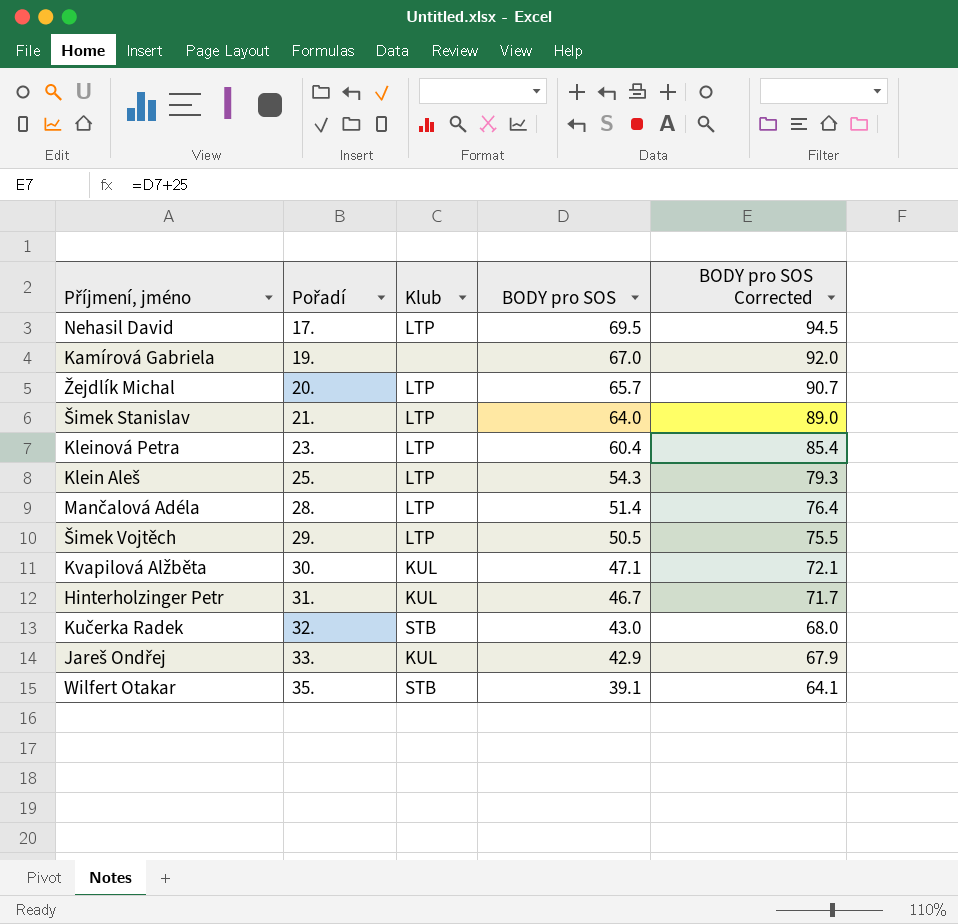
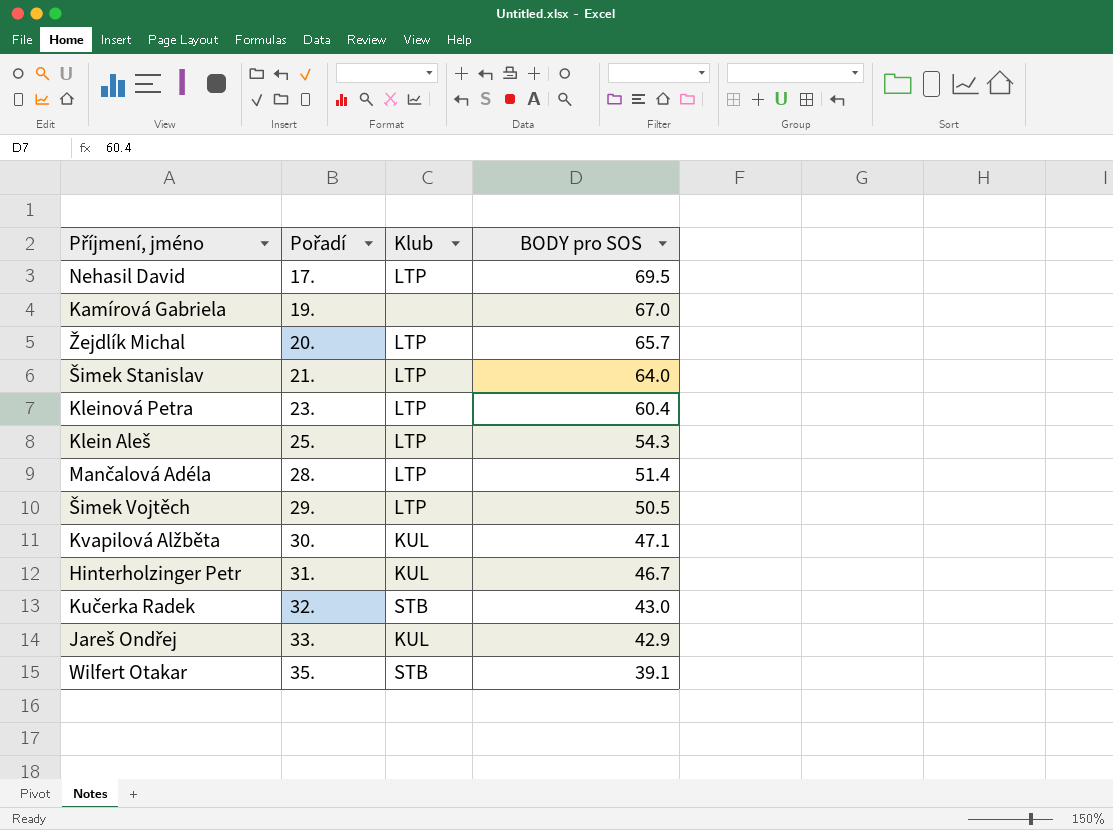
column BODY pro SOS Corrected | formula: [BODY pro SOS] + 25 -> none

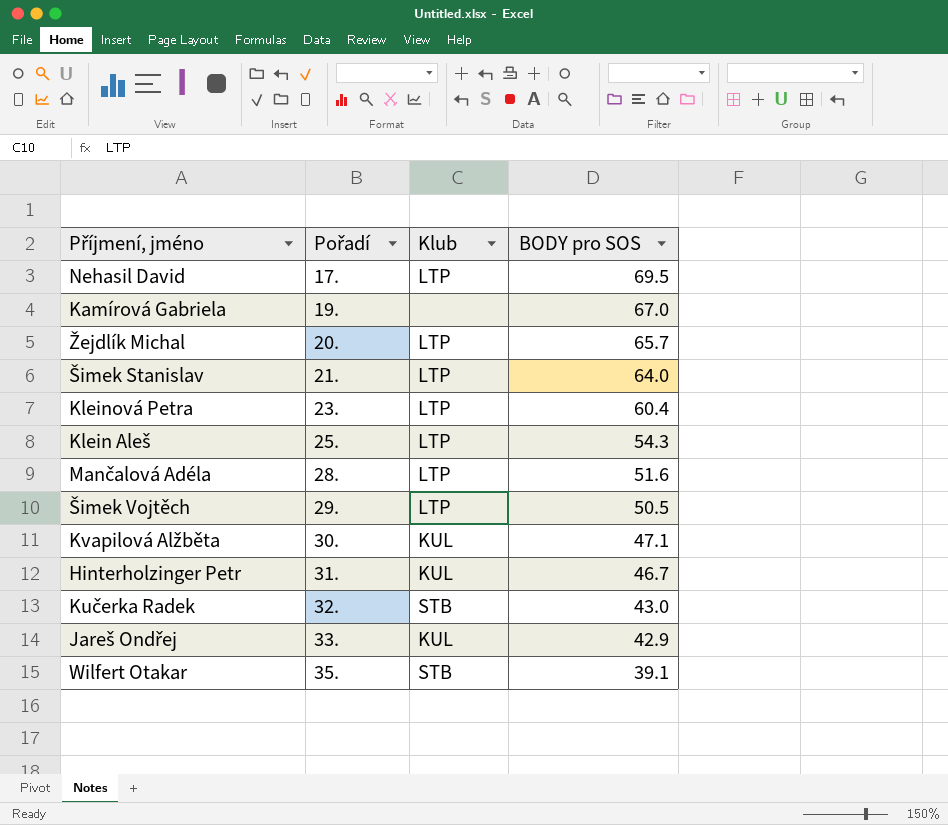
Mančalová Adéla | BODY pro SOS: 51.4 -> 51.6

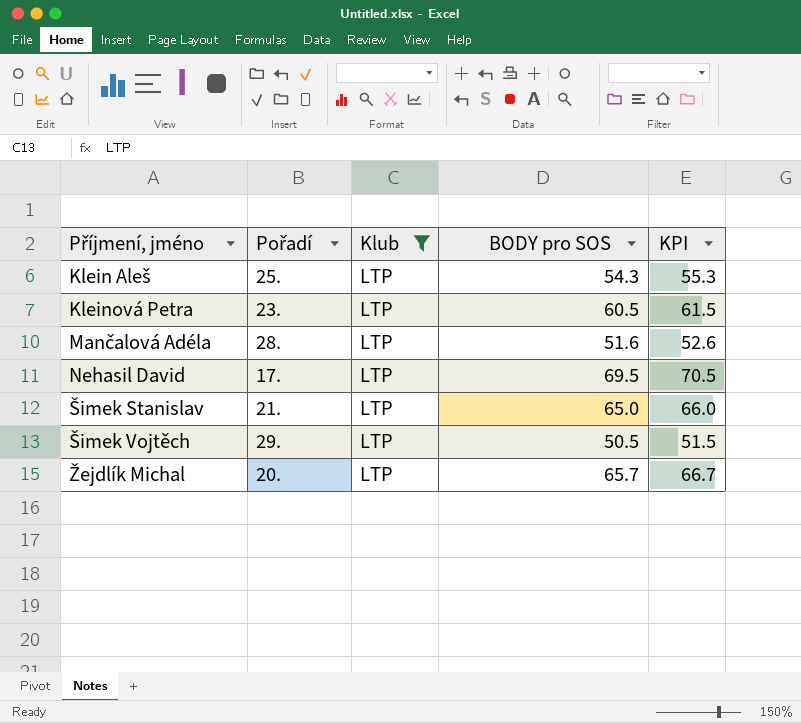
filter: none -> Klub = LTP
row order: Pořadí ascending -> Příjmení, jméno ascending
column KPI | formula: none -> [BODY pro SOS] + 1
Kleinová Petra | BODY pro SOS: 60.4 -> 60.5
Šimek Stanislav | BODY pro SOS: 64.0 -> 65.0

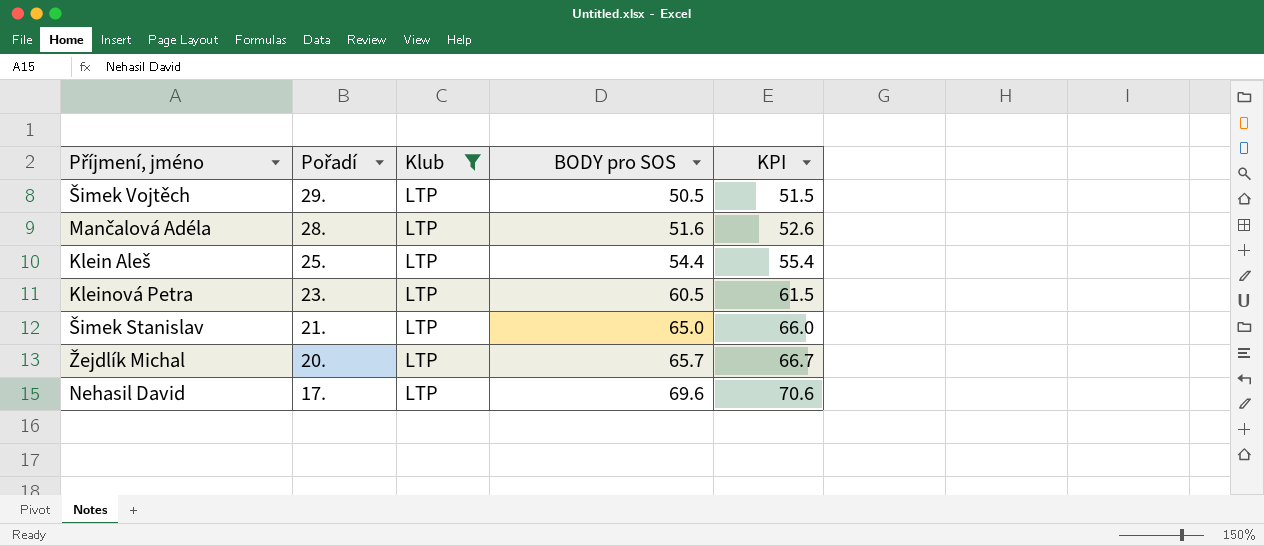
row order: Příjmení, jméno ascending -> Pořadí descending
Klein Aleš | BODY pro SOS: 54.3 -> 54.4
Klein Aleš | KPI: 55.3 -> 55.4
Nehasil David | BODY pro SOS: 69.5 -> 69.6
Nehasil David | KPI: 70.5 -> 70.6

